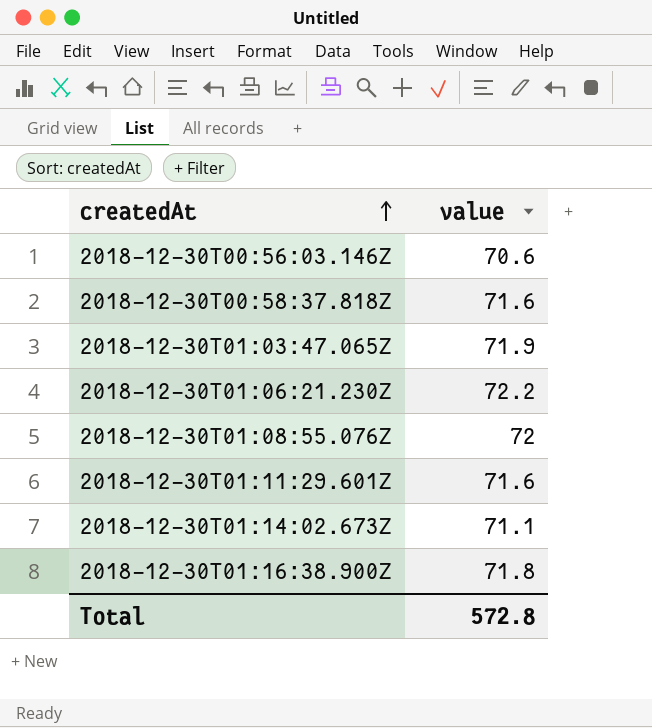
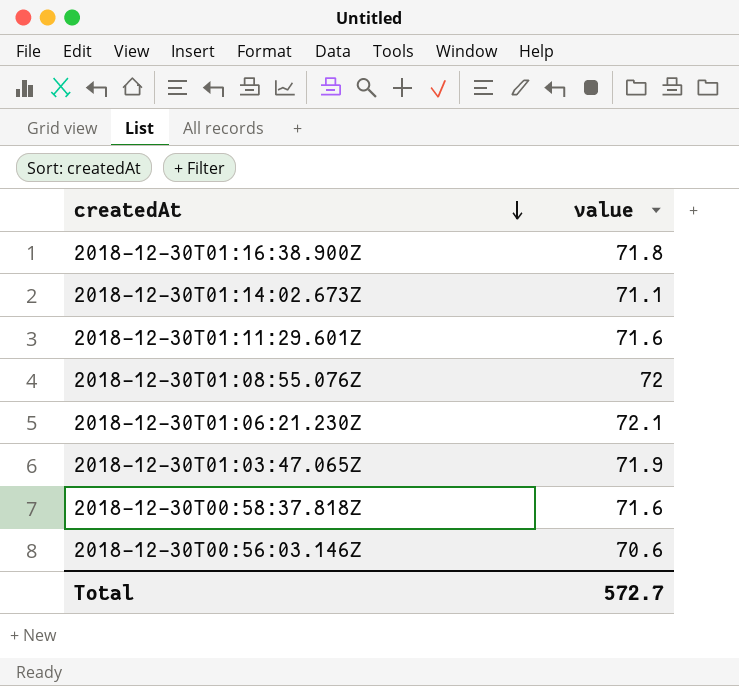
row order: createdAt ascending -> createdAt descending
2018-12-30T01:06:21.230Z | value: 72.2 -> 72.1
Total | value: 572.8 -> 572.7

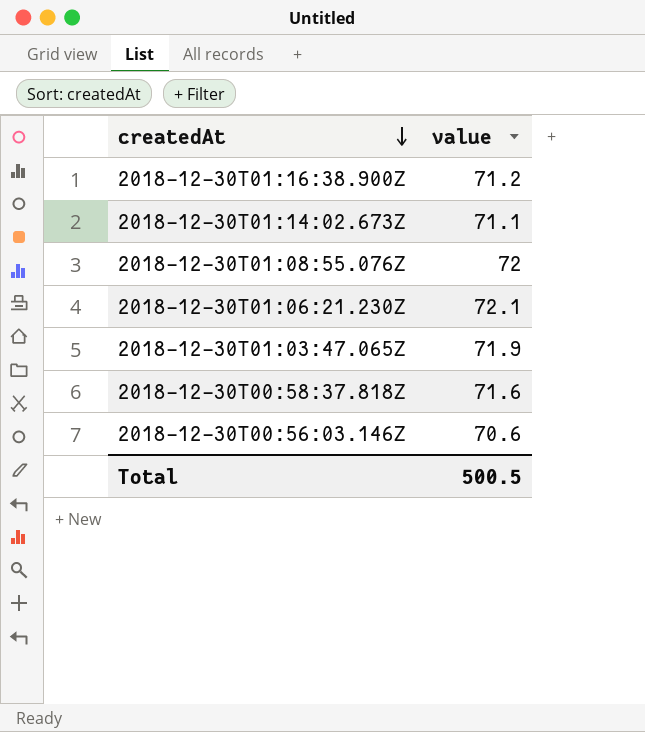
row 2018-12-30T01:11:29.601Z: 71.6 -> none
2018-12-30T01:16:38.900Z | value: 71.8 -> 71.2
Total | value: 572.7 -> 500.5

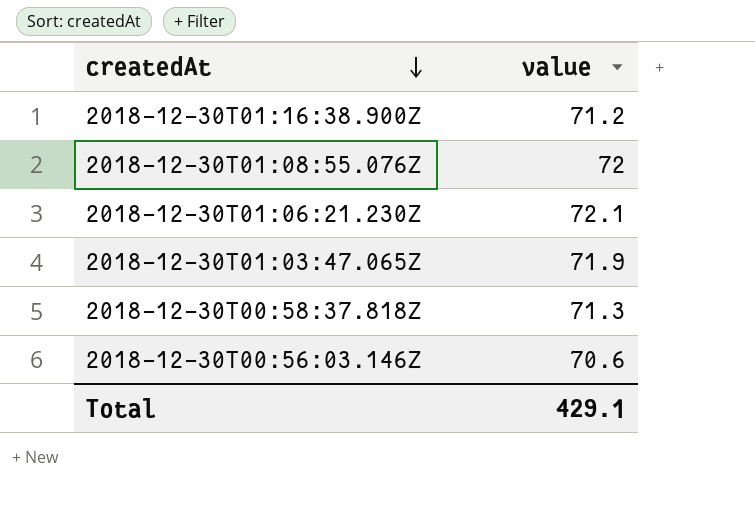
row 2018-12-30T01:14:02.673Z: 71.1 -> none
2018-12-30T00:58:37.818Z | value: 71.6 -> 71.3
Total | value: 500.5 -> 429.1

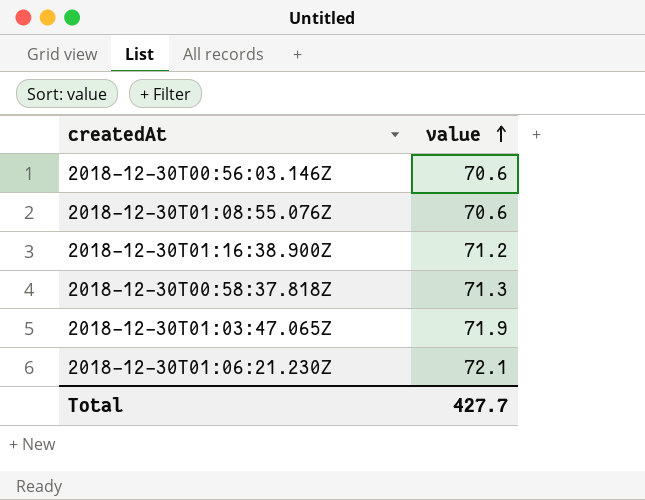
row order: createdAt descending -> value ascending
2018-12-30T01:08:55.076Z | value: 72 -> 70.6
Total | value: 429.1 -> 427.7

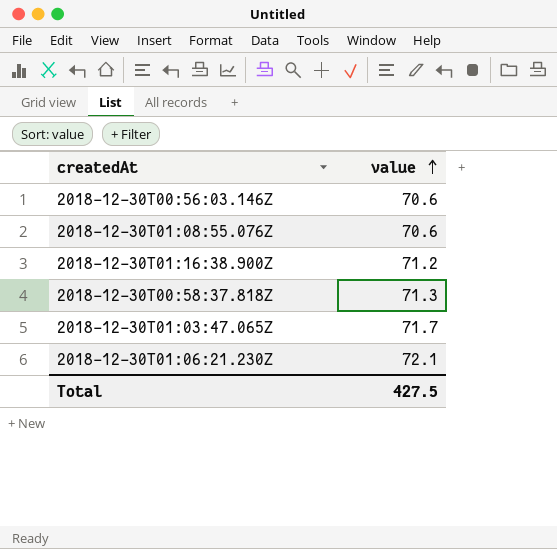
2018-12-30T01:03:47.065Z | value: 71.9 -> 71.7
Total | value: 427.7 -> 427.5

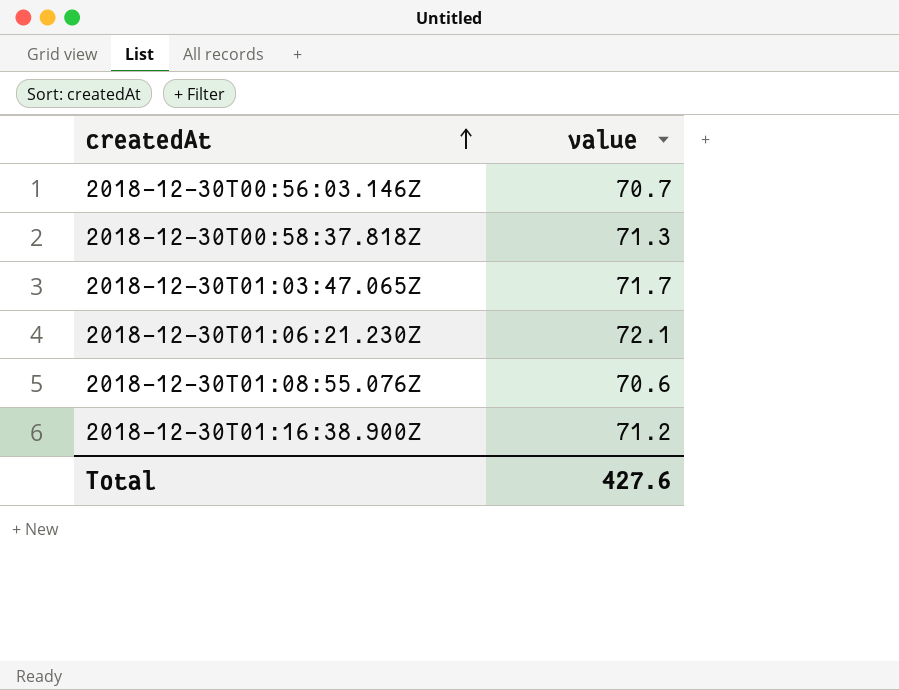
row order: value ascending -> createdAt ascending
2018-12-30T00:56:03.146Z | value: 70.6 -> 70.7
Total | value: 427.5 -> 427.6

